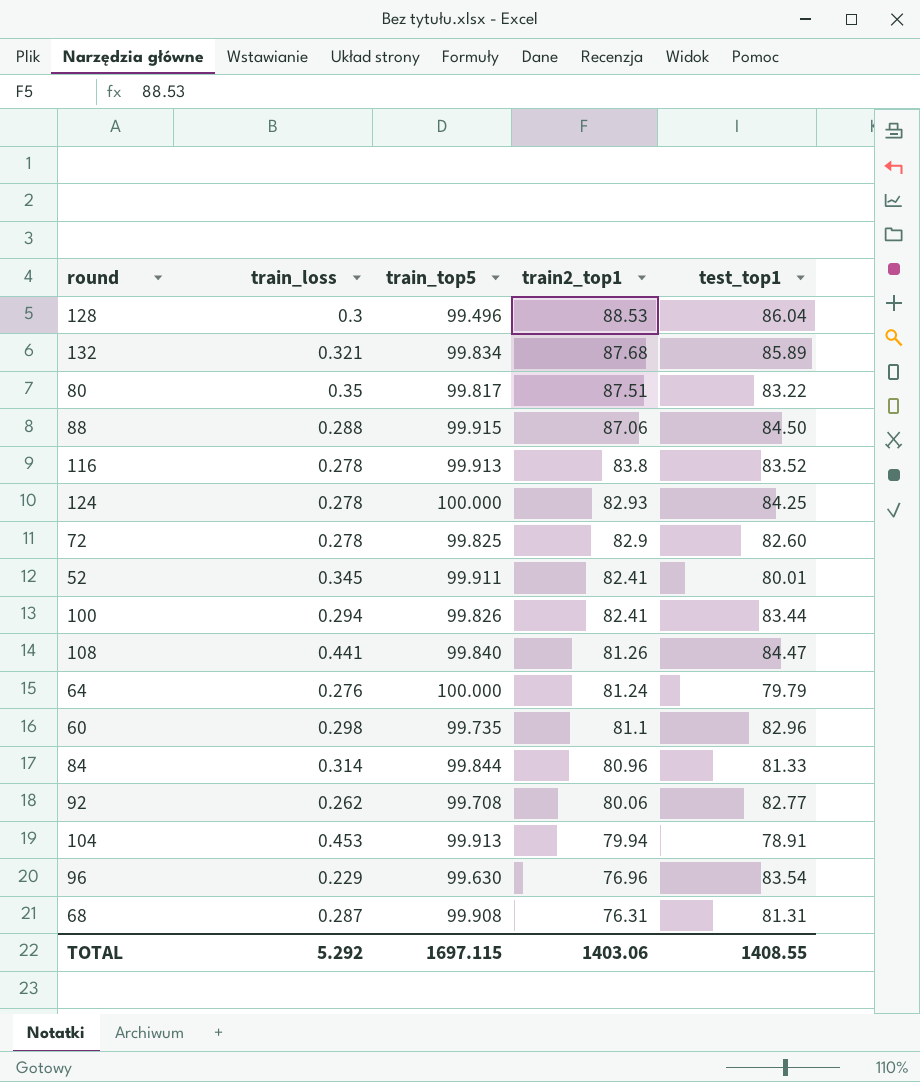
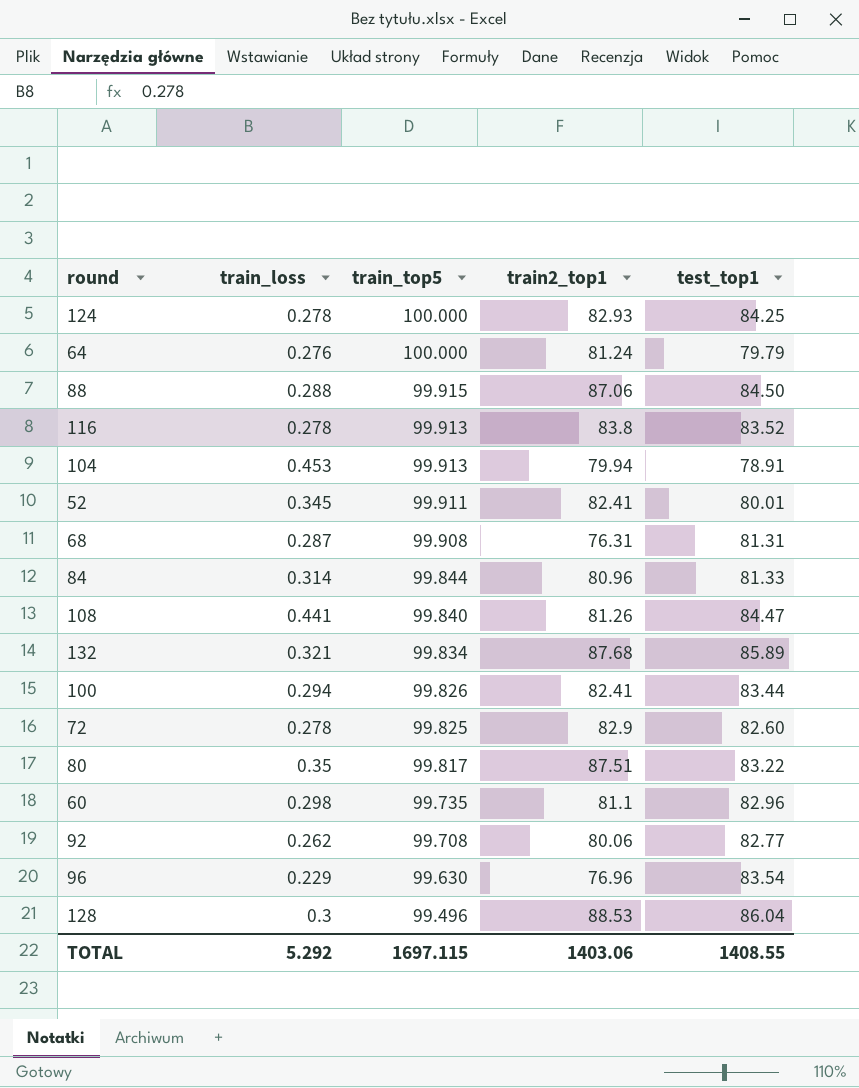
row order: train2_top1 descending -> train_top5 descending

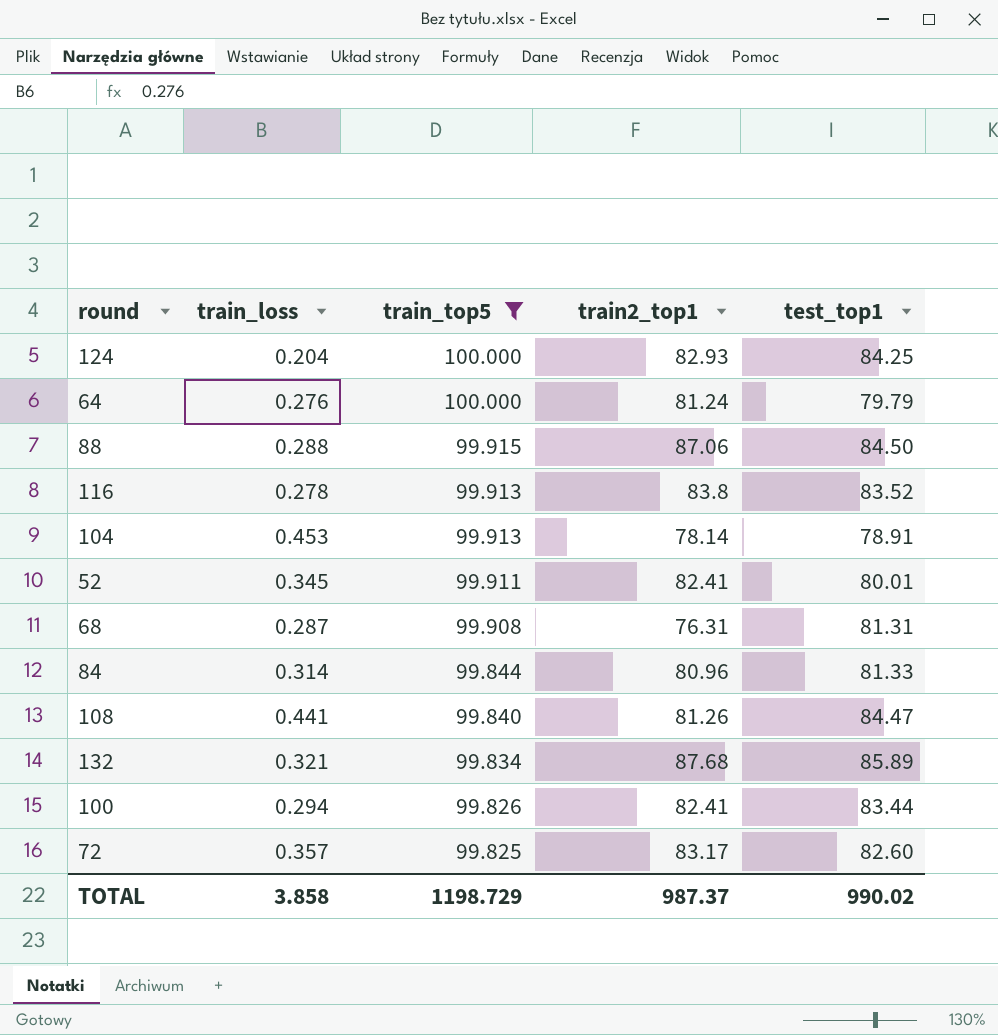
filter: none -> train_top5 >= 99.825
124 | train_loss: 0.278 -> 0.204
104 | train2_top1: 79.94 -> 78.14
72 | train_loss: 0.278 -> 0.357
72 | train2_top1: 82.9 -> 83.17
TOTAL | train_loss: 5.292 -> 3.858
TOTAL | train_top5: 1697.115 -> 1198.729
TOTAL | train2_top1: 1403.06 -> 987.37
TOTAL | test_top1: 1408.55 -> 990.02

